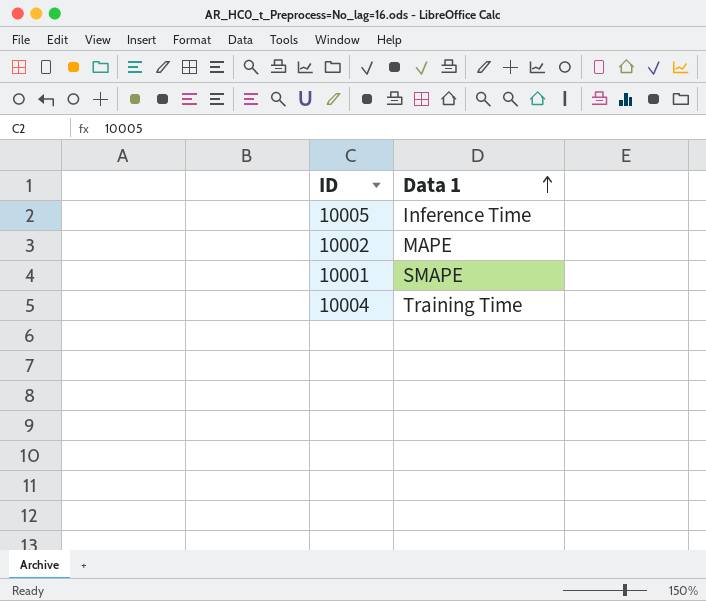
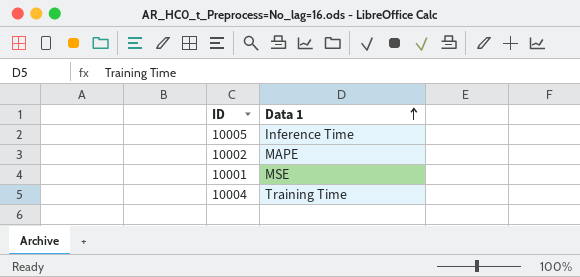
10001 | Data 1: SMAPE -> MSE

